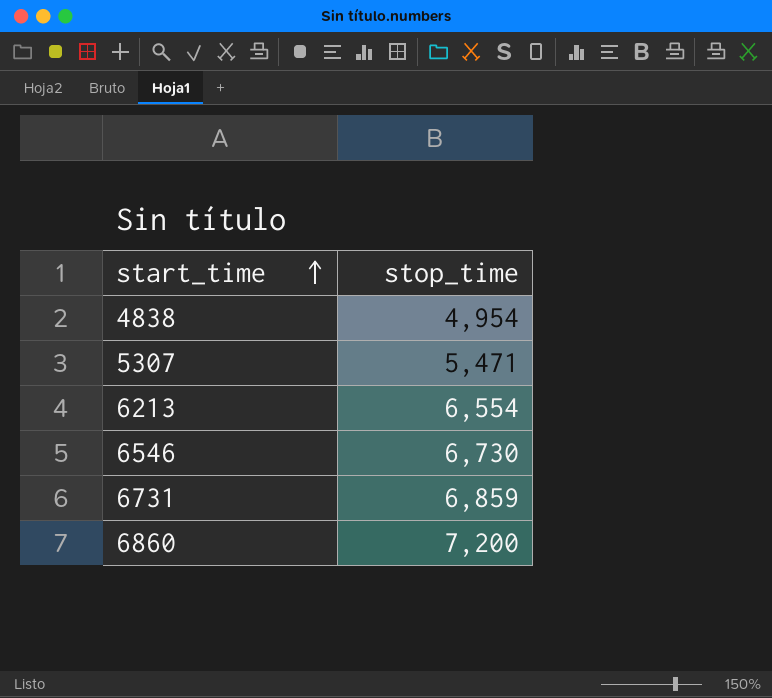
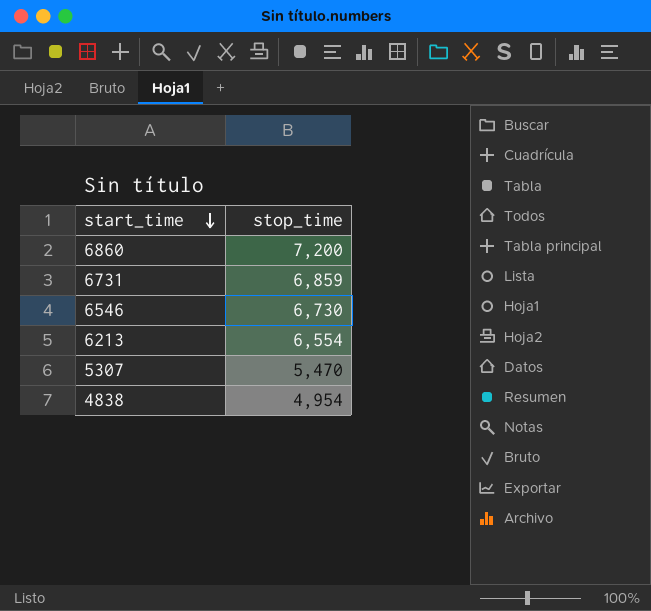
row order: start_time ascending -> start_time descending
5307 | stop_time: 5,471 -> 5,470

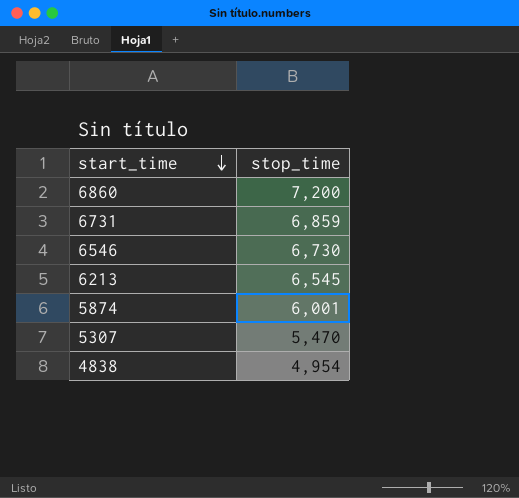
6213 | stop_time: 6,554 -> 6,545
row 5874: none -> 6,001

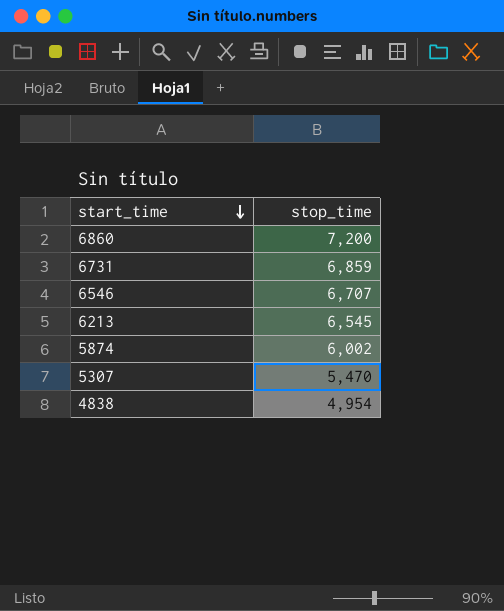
6546 | stop_time: 6,730 -> 6,707
5874 | stop_time: 6,001 -> 6,002

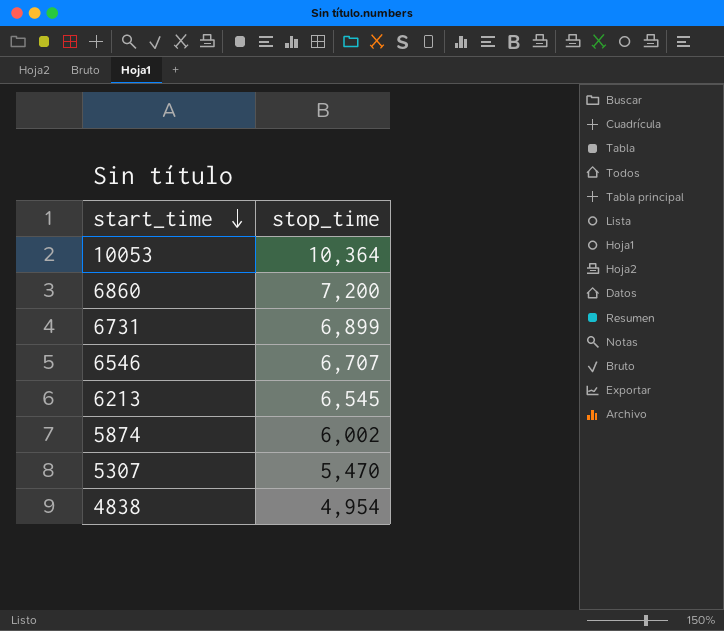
row 10053: none -> 10,364
6731 | stop_time: 6,859 -> 6,899

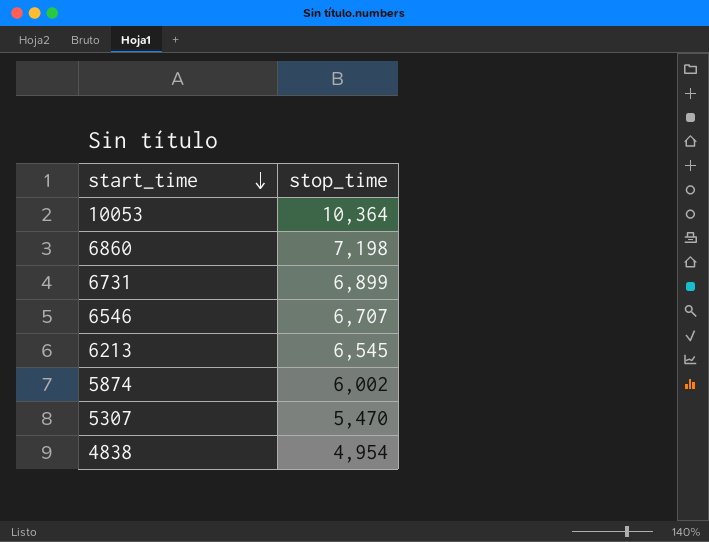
6860 | stop_time: 7,200 -> 7,198

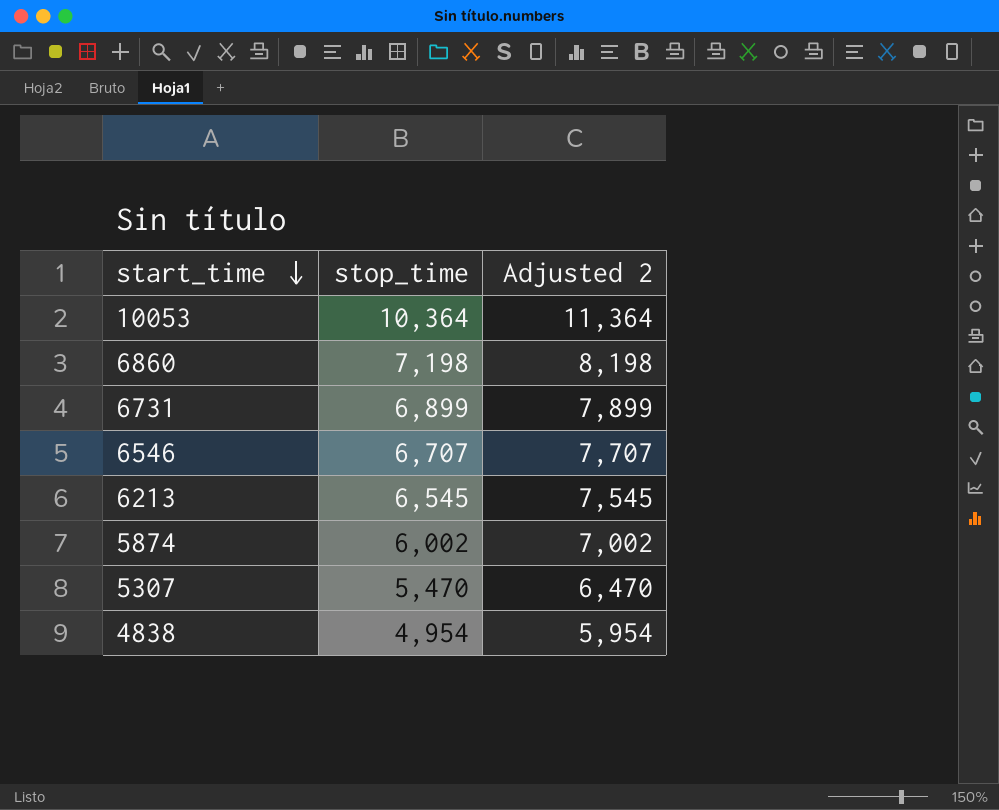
column Adjusted 2 | formula: none -> [stop_time] + 1000

